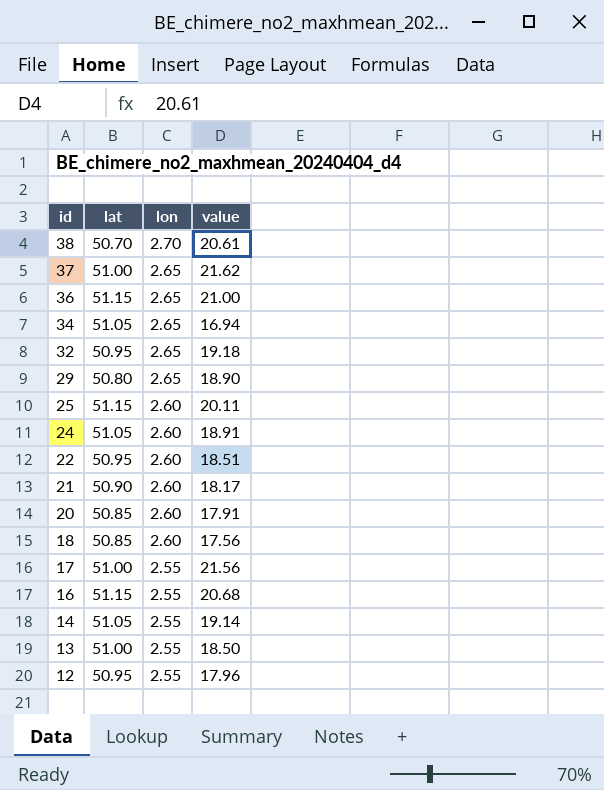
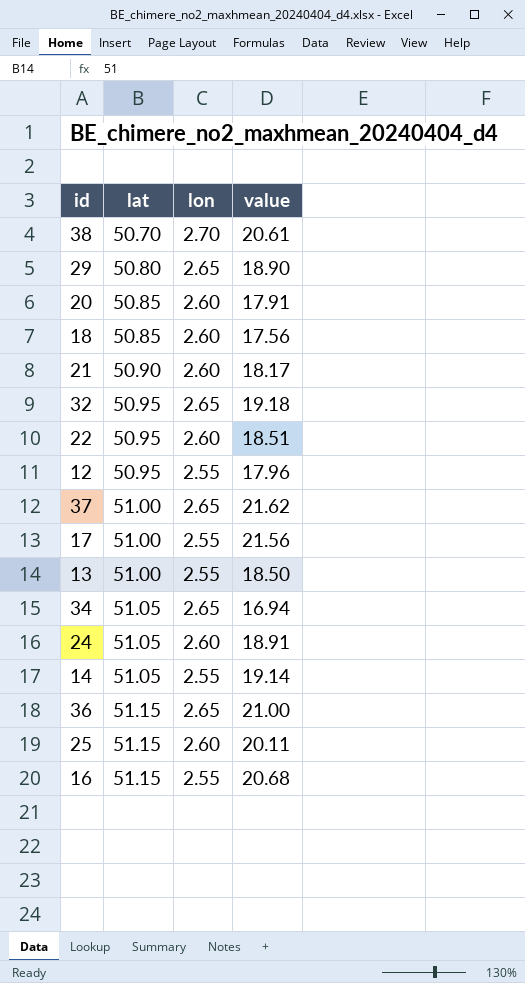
row order: id descending -> lat ascending

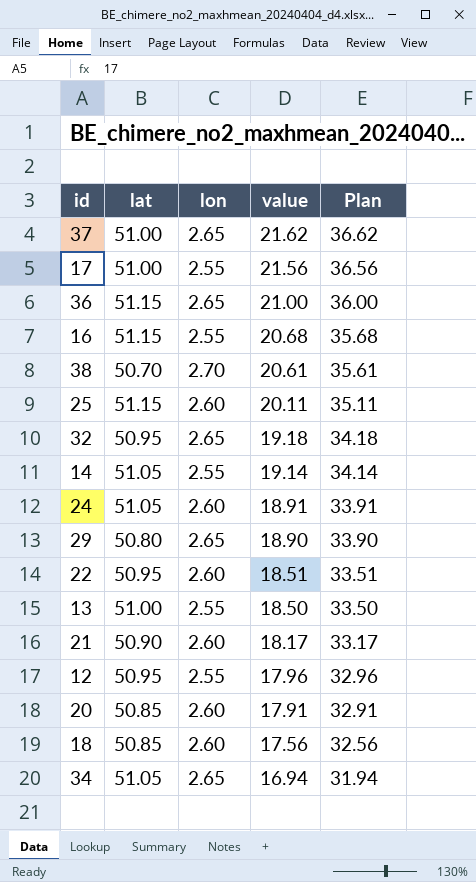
row order: lat ascending -> value descending
column Plan | formula: none -> [value] + 15

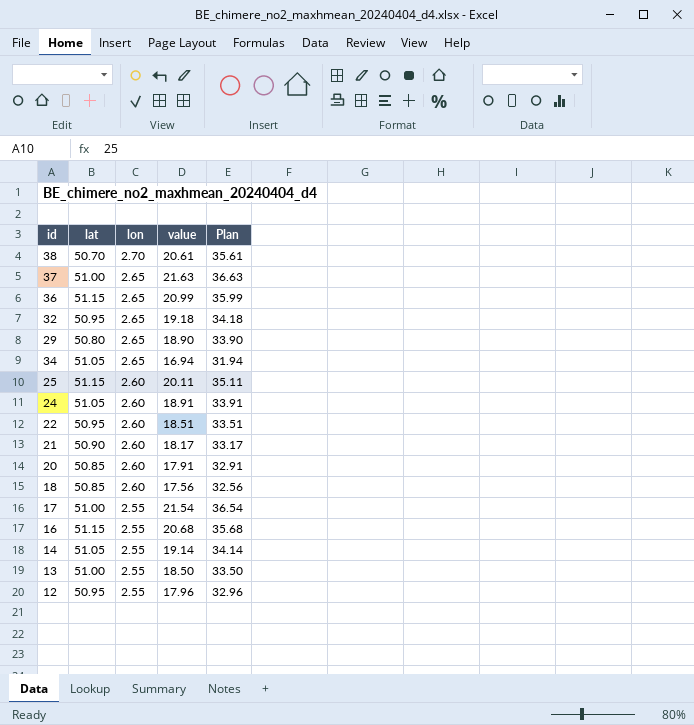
row order: value descending -> lon descending
37 | value: 21.62 -> 21.63
37 | Plan: 36.62 -> 36.63
36 | value: 21.00 -> 20.99
36 | Plan: 36.00 -> 35.99
17 | value: 21.56 -> 21.54
17 | Plan: 36.56 -> 36.54

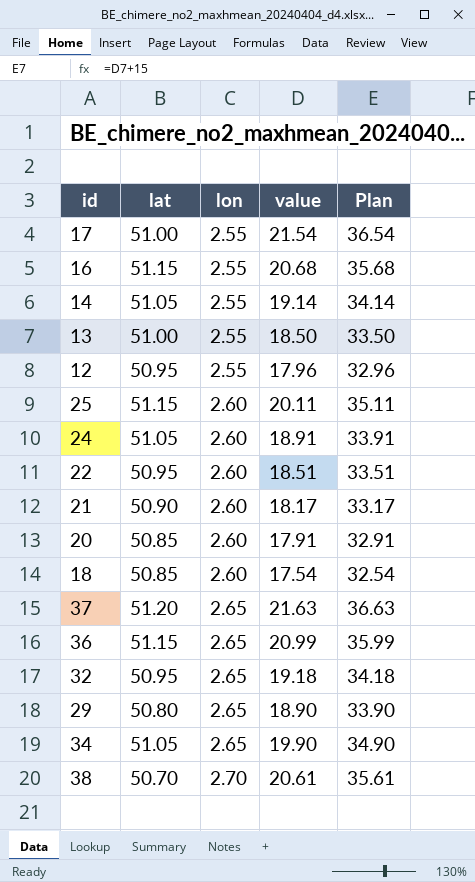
row order: lon descending -> lon ascending
18 | value: 17.56 -> 17.54
18 | Plan: 32.56 -> 32.54
37 | lat: 51.00 -> 51.20
34 | value: 16.94 -> 19.90
34 | Plan: 31.94 -> 34.90

